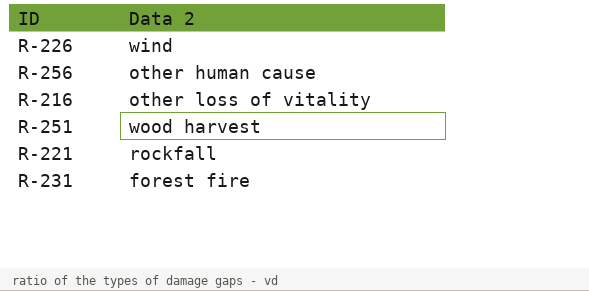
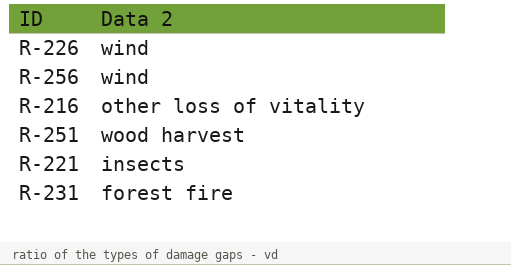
R-256 | Data 2: other human cause -> wind
R-221 | Data 2: rockfall -> insects

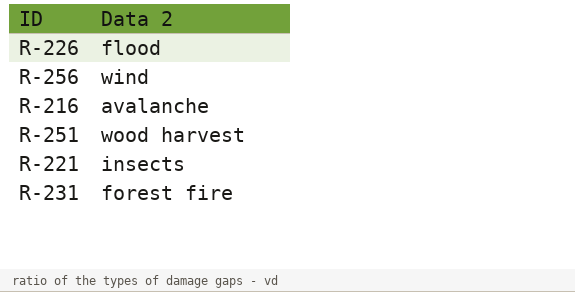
R-226 | Data 2: wind -> flood
R-216 | Data 2: other loss of vitality -> avalanche

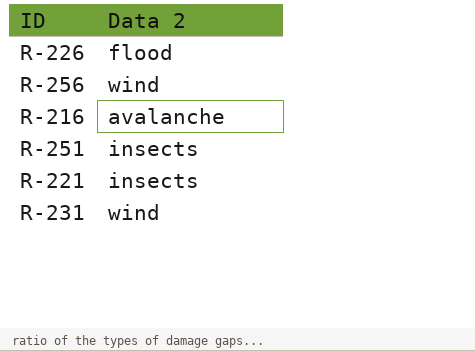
R-251 | Data 2: wood harvest -> insects
R-231 | Data 2: forest fire -> wind

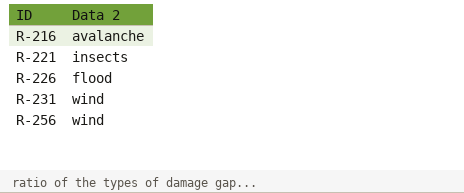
row order: none -> ID ascending
row R-251: insects -> none

